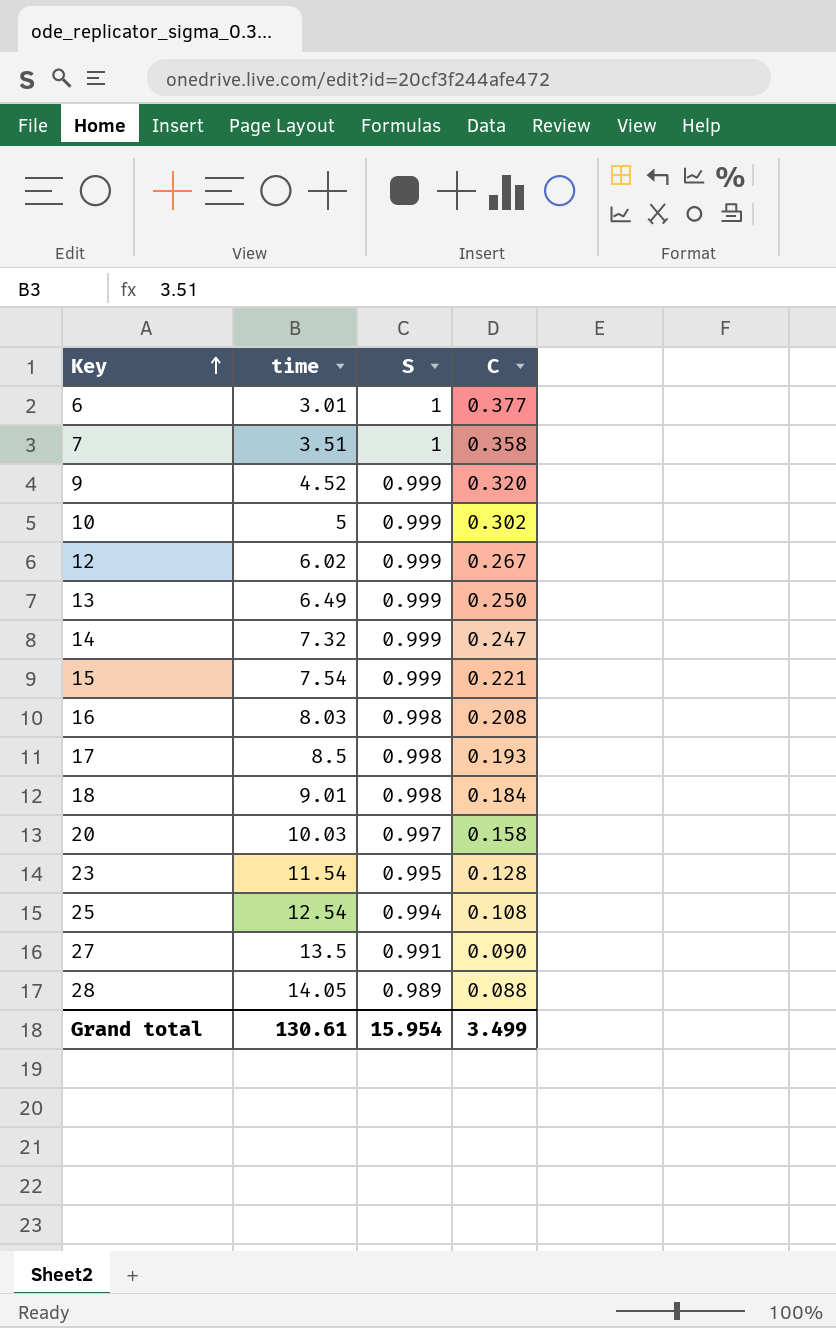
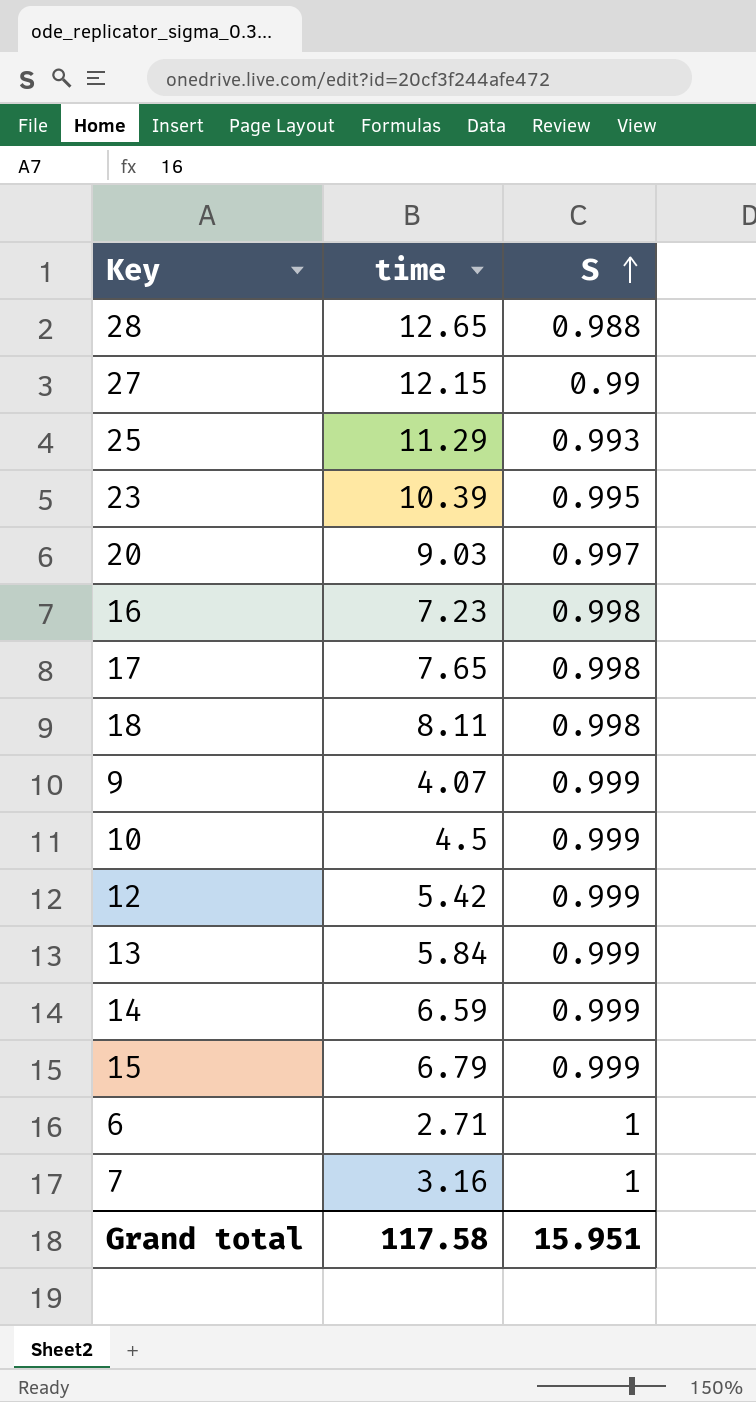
row order: Key ascending -> S ascending
column C | position: 4 -> none
28 | time: 14.05 -> 12.65
28 | S: 0.989 -> 0.988
27 | time: 13.5 -> 12.15
27 | S: 0.991 -> 0.99
25 | time: 12.54 -> 11.29
25 | S: 0.994 -> 0.993
23 | time: 11.54 -> 10.39
20 | time: 10.03 -> 9.03
16 | time: 8.03 -> 7.23
17 | time: 8.5 -> 7.65
18 | time: 9.01 -> 8.11
9 | time: 4.52 -> 4.07
10 | time: 5 -> 4.5
12 | time: 6.02 -> 5.42
13 | time: 6.49 -> 5.84
14 | time: 7.32 -> 6.59
15 | time: 7.54 -> 6.79
6 | time: 3.01 -> 2.71
7 | time: 3.51 -> 3.16
Grand total | time: 130.61 -> 117.58
Grand total | S: 15.954 -> 15.951

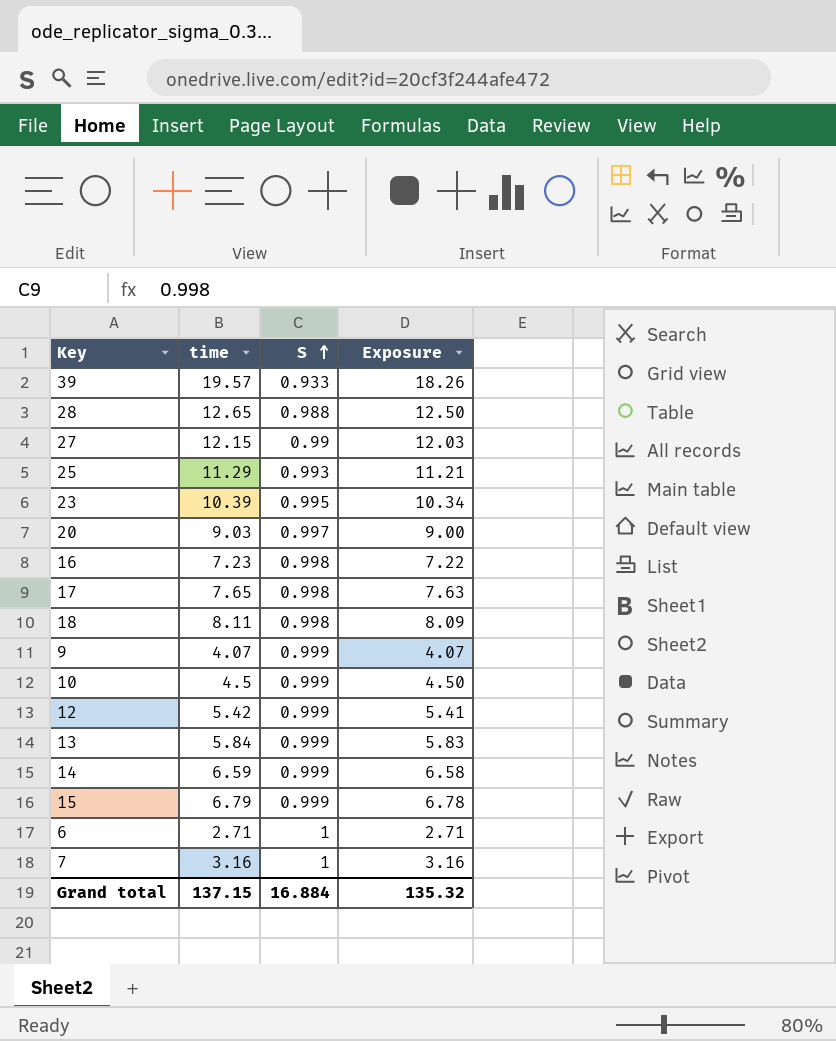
column Exposure | formula: none -> [time] * [S]
row 39: none -> 19.57 | 0.933 | 18.26
Grand total | time: 117.58 -> 137.15
Grand total | S: 15.951 -> 16.884

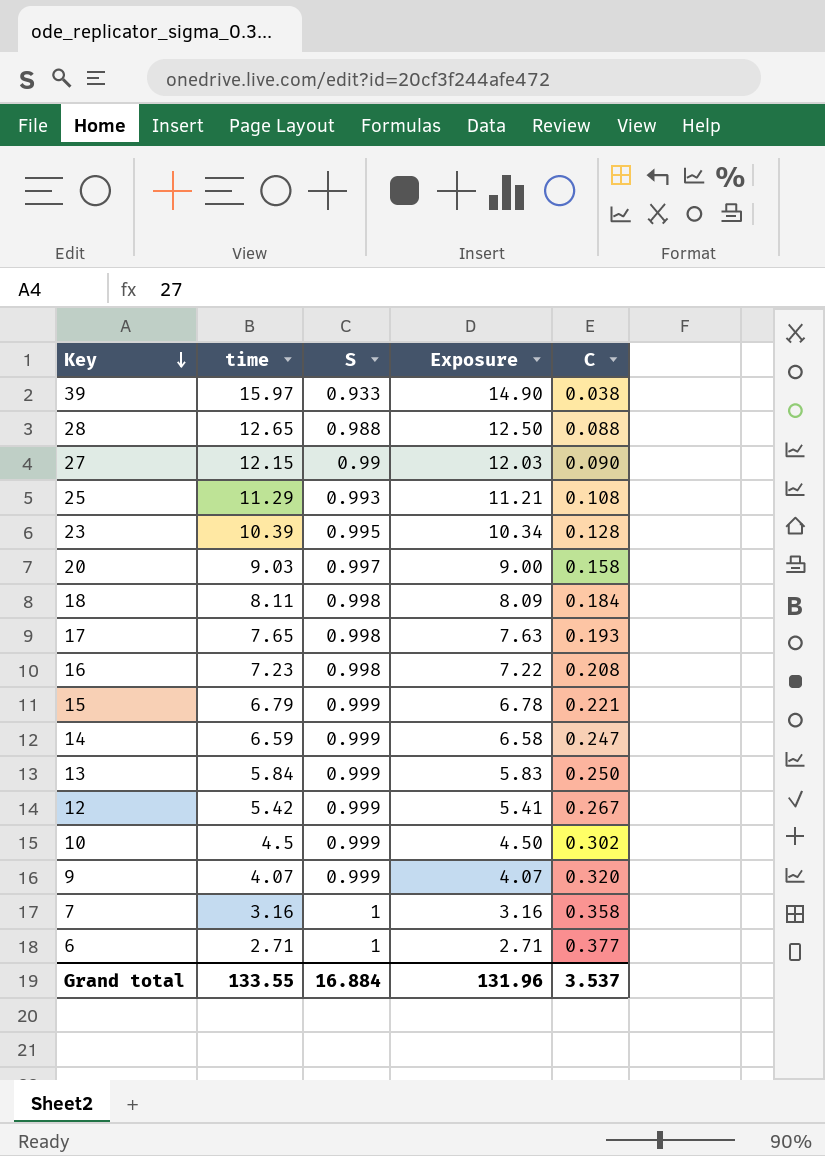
row order: S ascending -> Key descending
column C | position: none -> 5
39 | time: 19.57 -> 15.97
39 | Exposure: 18.26 -> 14.90
Grand total | time: 137.15 -> 133.55
Grand total | Exposure: 135.32 -> 131.96

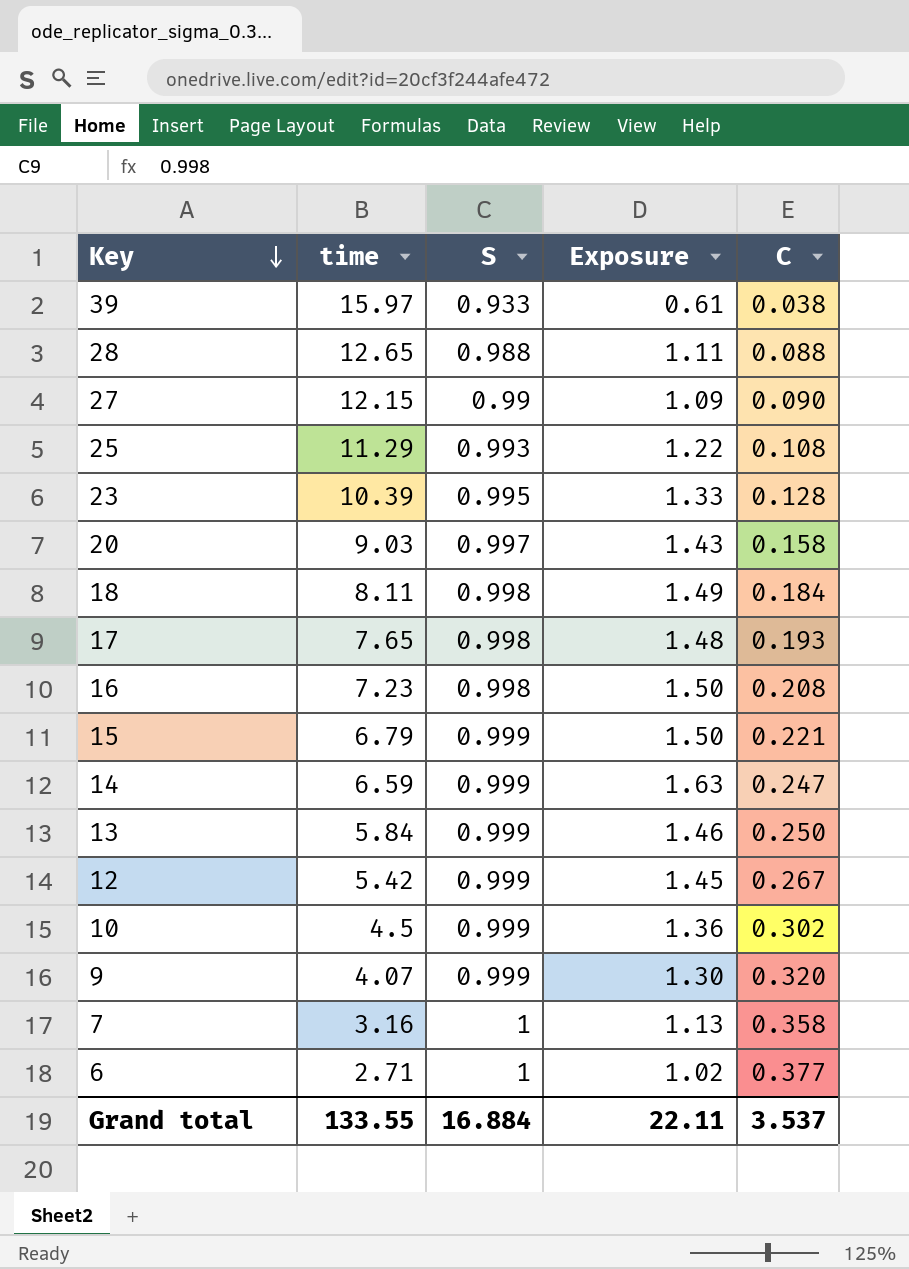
column Exposure | formula: [time] * [S] -> [time] * [C]
Grand total | Exposure: 131.96 -> 22.11

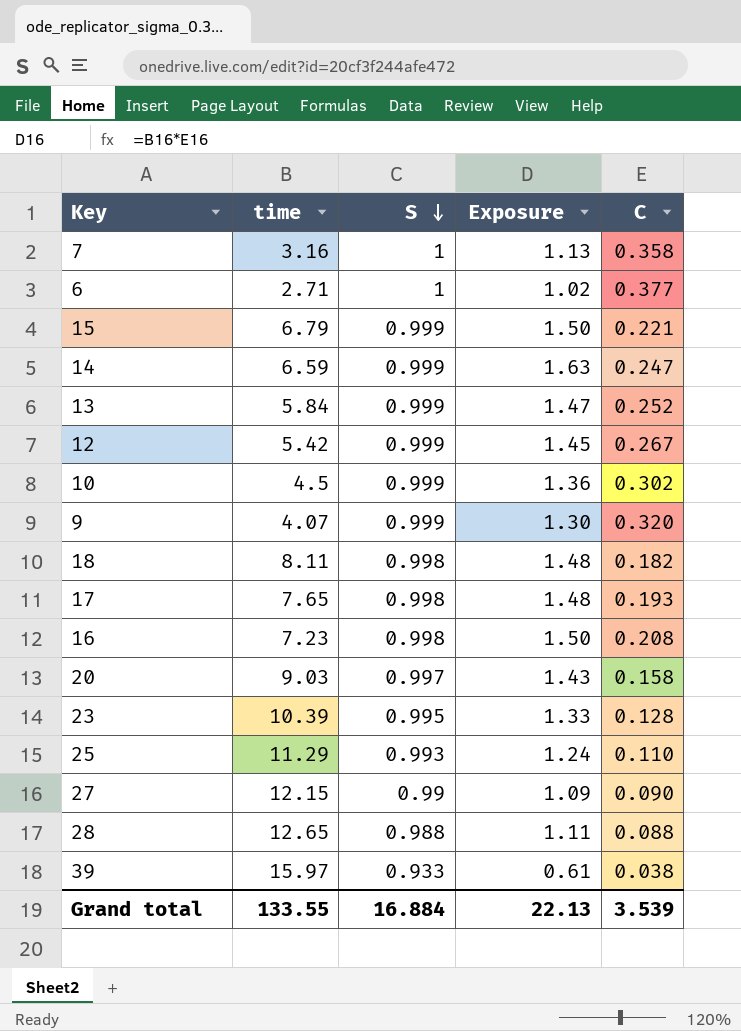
row order: Key descending -> S descending
13 | Exposure: 1.46 -> 1.47
13 | C: 0.250 -> 0.252
18 | Exposure: 1.49 -> 1.48
18 | C: 0.184 -> 0.182
25 | Exposure: 1.22 -> 1.24
25 | C: 0.108 -> 0.110
Grand total | Exposure: 22.11 -> 22.13
Grand total | C: 3.537 -> 3.539

